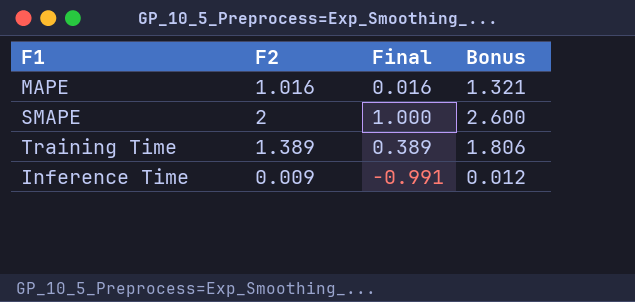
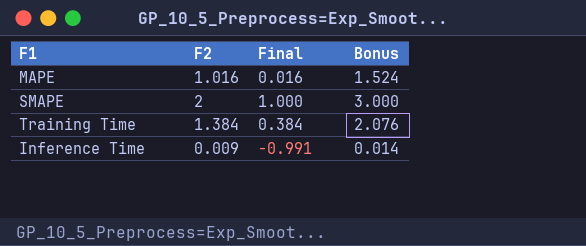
column Bonus | formula: [F2] * 1.3 -> [F2] * 1.5
Training Time | F2: 1.389 -> 1.384
Training Time | Final: 0.389 -> 0.384

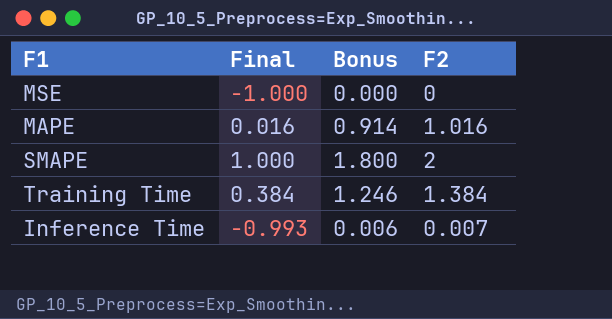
column Bonus | formula: [F2] * 1.5 -> [F2] * 0.9
column F2 | position: 2 -> 4
row MSE: none -> -1.000 | 0.000 | 0
Inference Time | Final: -0.991 -> -0.993
Inference Time | F2: 0.009 -> 0.007

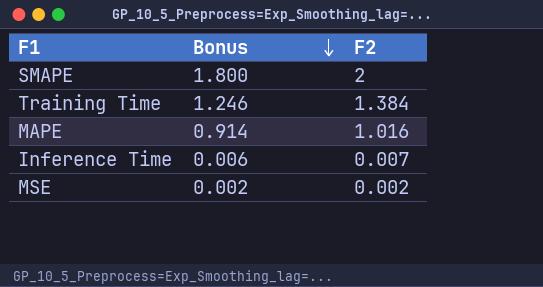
row order: none -> Bonus descending
column Final | formula: [F2] - 1 -> none
MSE | Bonus: 0.000 -> 0.002
MSE | F2: 0 -> 0.002

